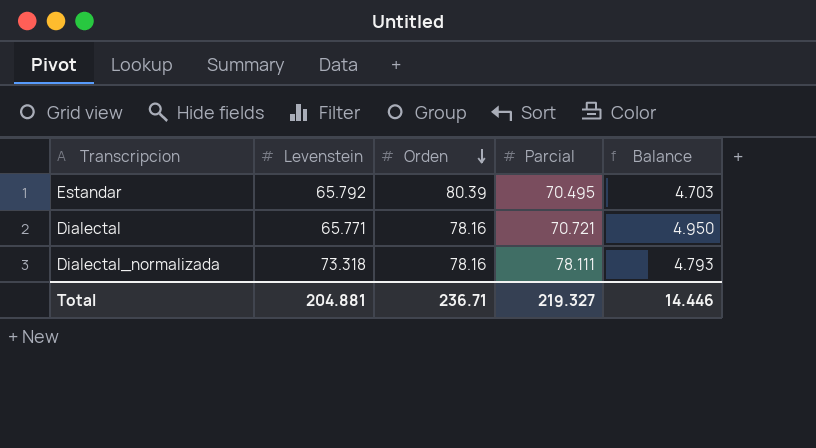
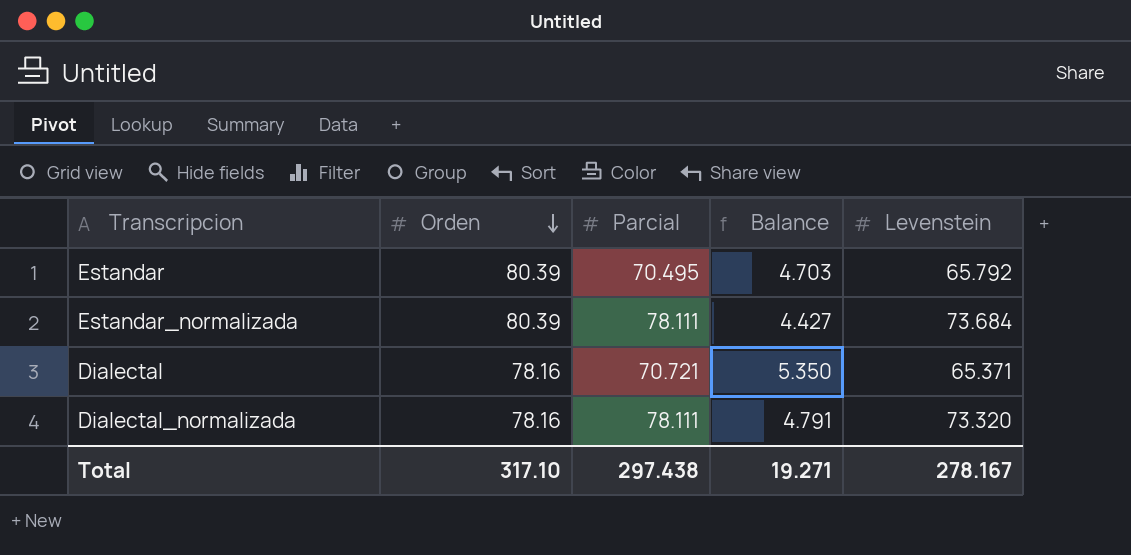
column Levenstein | position: 2 -> 5
row Estandar_normalizada: none -> 80.39 | 78.111 | 4.427 | 73.684
Dialectal | Balance: 4.950 -> 5.350
Dialectal | Levenstein: 65.771 -> 65.371
Dialectal_normalizada | Balance: 4.793 -> 4.791
Dialectal_normalizada | Levenstein: 73.318 -> 73.320
Total | Orden: 236.71 -> 317.10
Total | Parcial: 219.327 -> 297.438
Total | Balance: 14.446 -> 19.271
Total | Levenstein: 204.881 -> 278.167

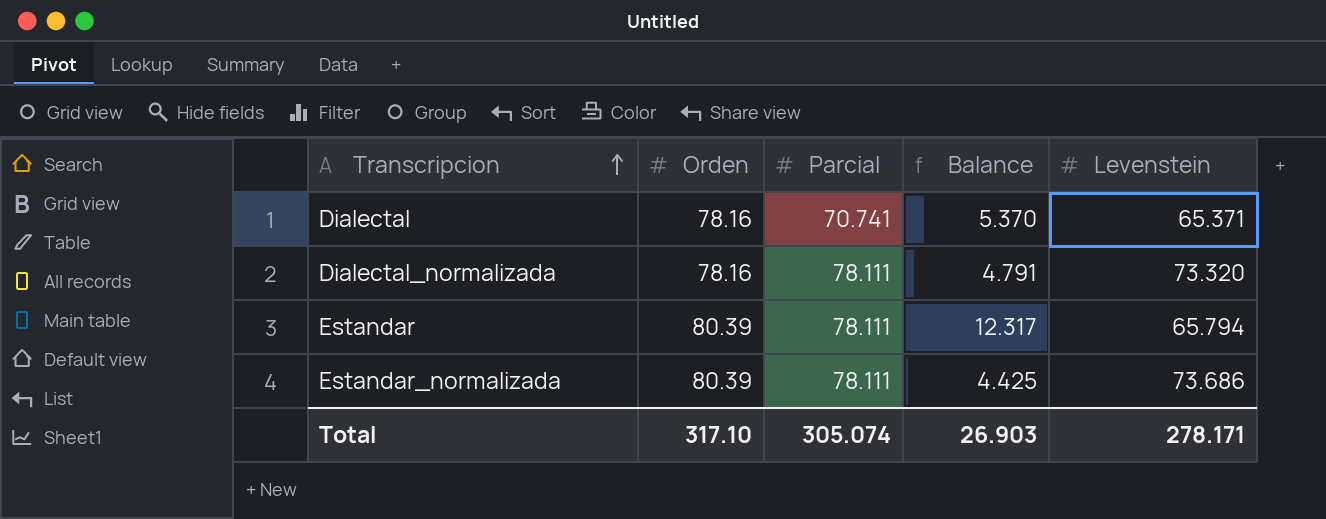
row order: Orden descending -> Transcripcion ascending
Dialectal | Parcial: 70.721 -> 70.741
Dialectal | Balance: 5.350 -> 5.370
Estandar | Parcial: 70.495 -> 78.111
Estandar | Balance: 4.703 -> 12.317
Estandar | Levenstein: 65.792 -> 65.794
Estandar_normalizada | Balance: 4.427 -> 4.425
Estandar_normalizada | Levenstein: 73.684 -> 73.686
Total | Parcial: 297.438 -> 305.074
Total | Balance: 19.271 -> 26.903
Total | Levenstein: 278.167 -> 278.171

